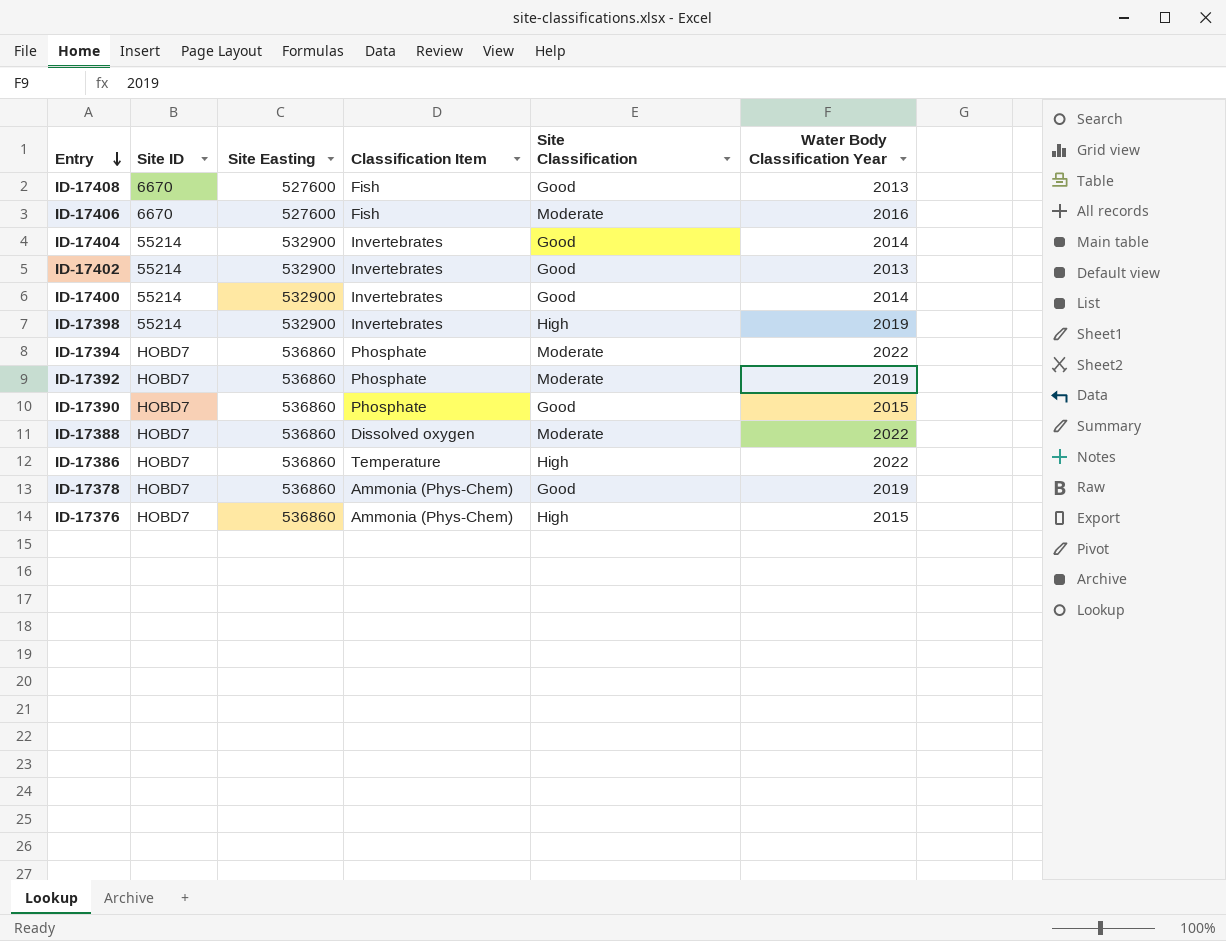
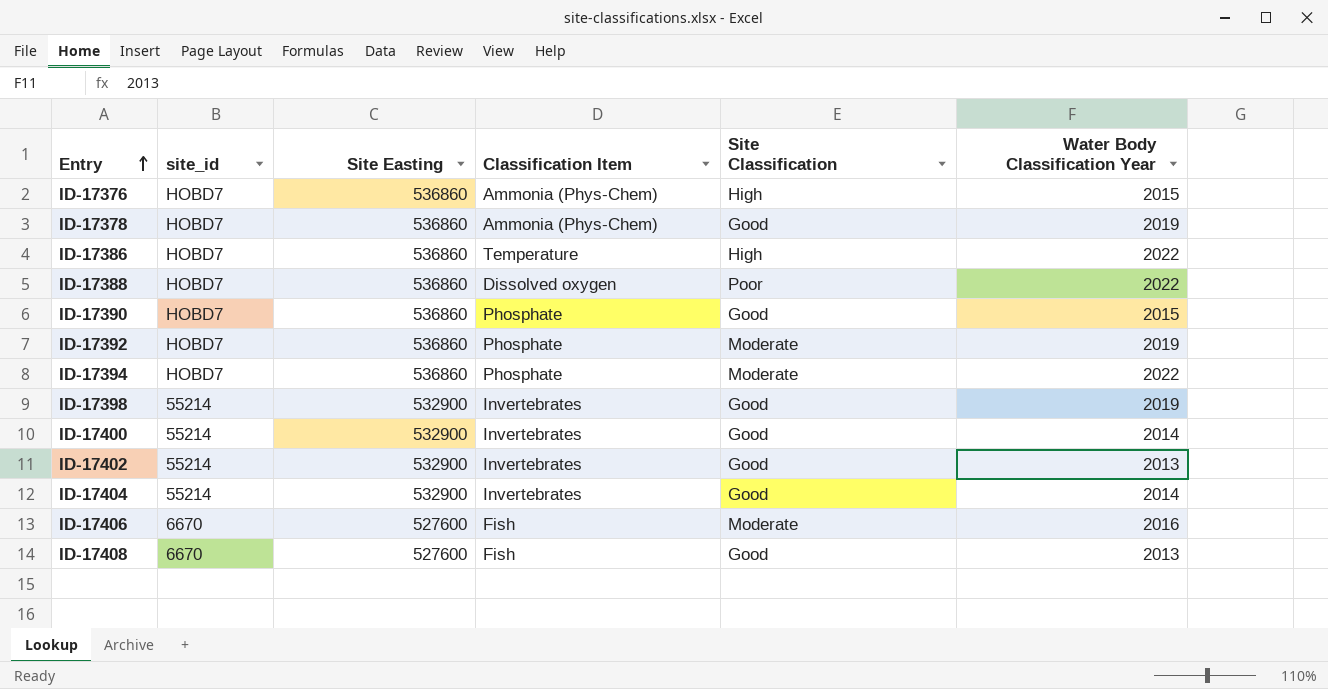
row order: Entry descending -> Entry ascending
column name: Site ID -> site_id
ID-17388 | Site Classification: Moderate -> Poor
ID-17398 | Site Classification: High -> Good

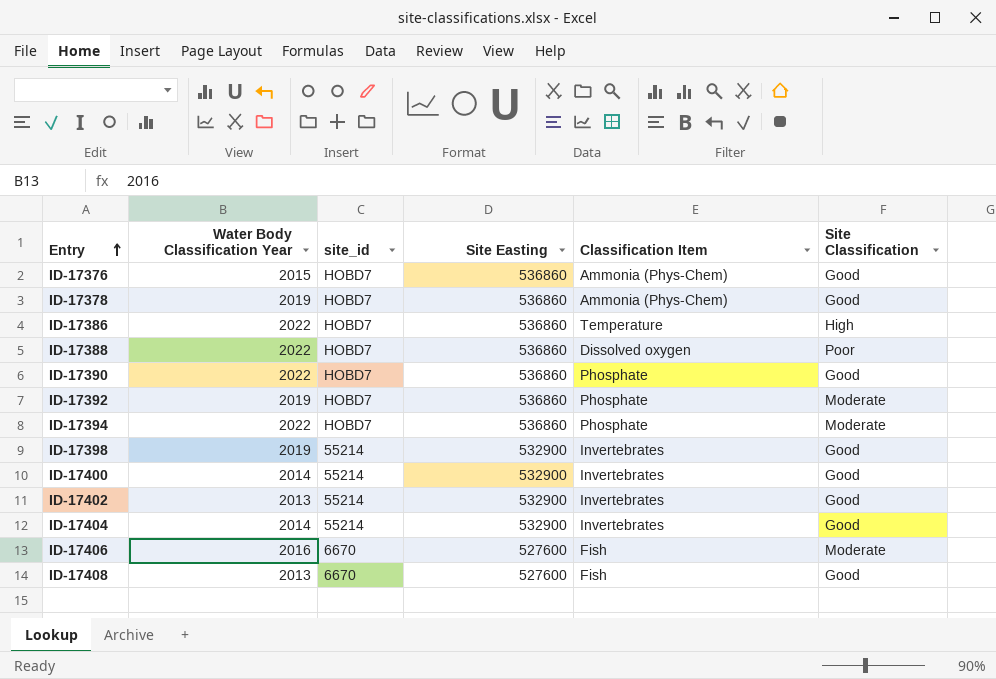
column Water Body Classification Year | position: 6 -> 2
ID-17376 | Site Classification: High -> Good
ID-17390 | Water Body Classification Year: 2015 -> 2022

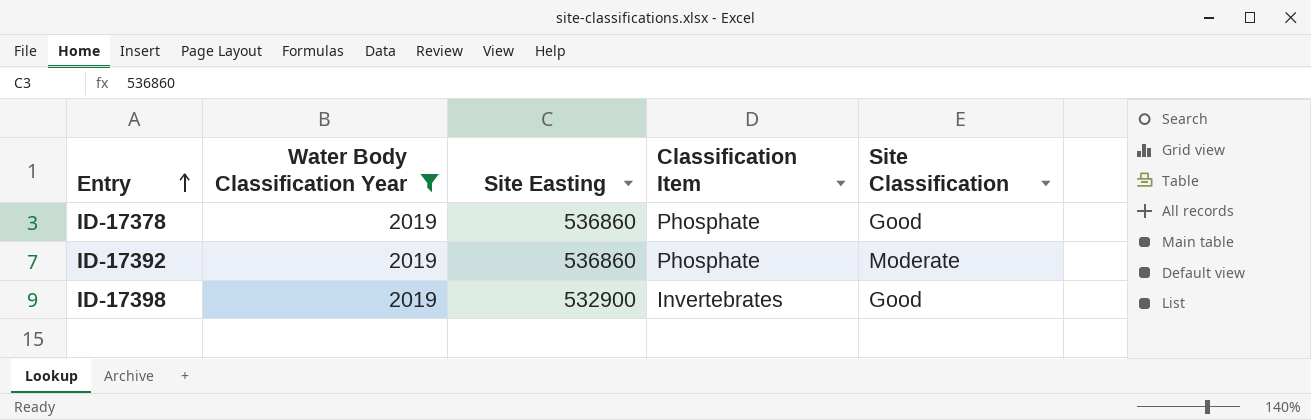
filter: none -> Water Body Classification Year = 2019
column site_id | position: 3 -> none
ID-17378 | Classification Item: Ammonia (Phys-Chem) -> Phosphate

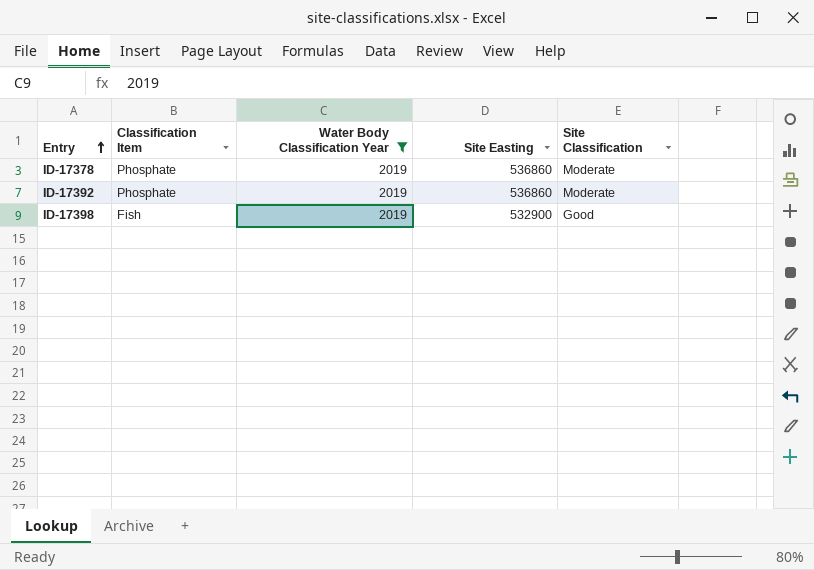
column Classification Item | position: 4 -> 2
ID-17378 | Site Classification: Good -> Moderate
ID-17398 | Classification Item: Invertebrates -> Fish

